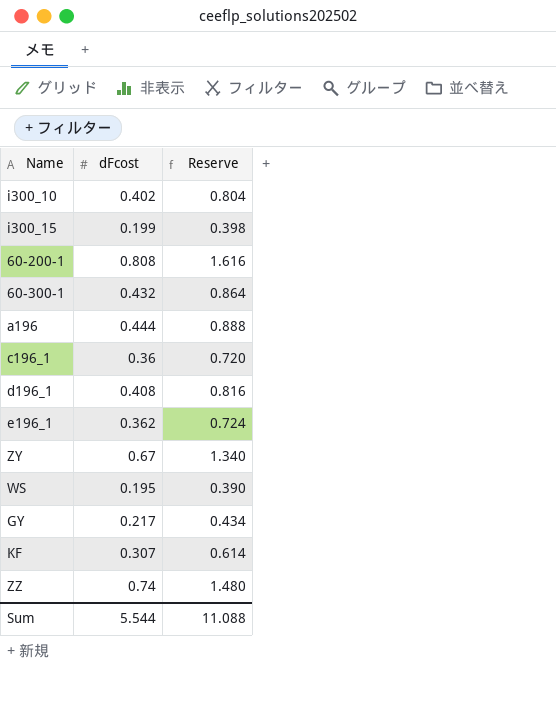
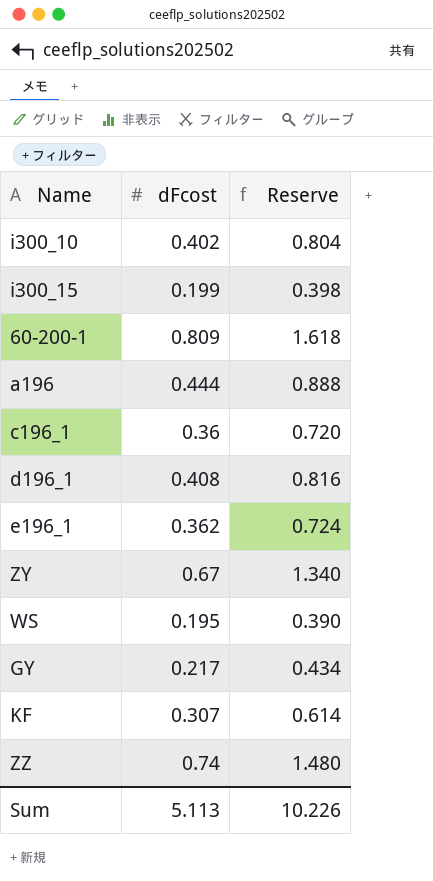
row 60-300-1: 0.432 | 0.864 -> none
60-200-1 | dFcost: 0.808 -> 0.809
60-200-1 | Reserve: 1.616 -> 1.618
Sum | dFcost: 5.544 -> 5.113
Sum | Reserve: 11.088 -> 10.226

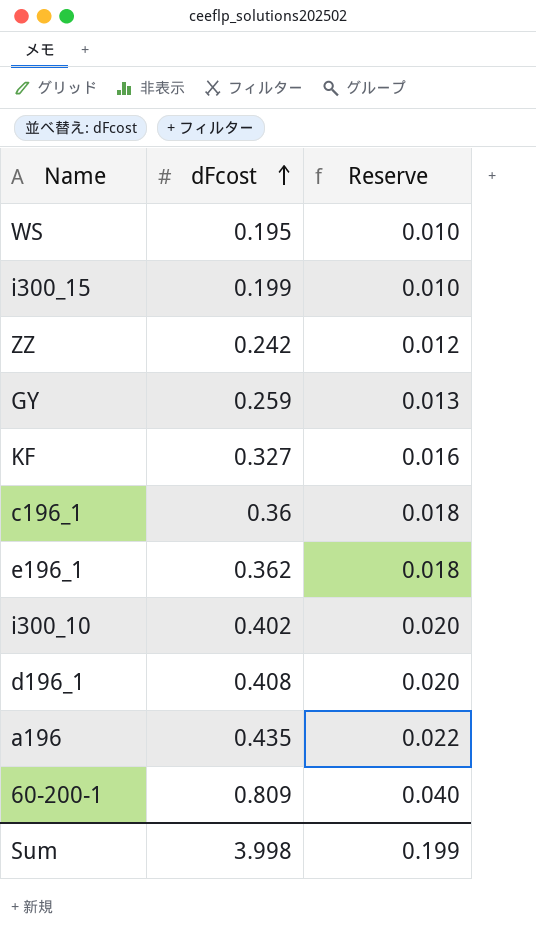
row order: none -> dFcost ascending
column Reserve | formula: [dFcost] * 2 -> [dFcost] * 0.05
row ZY: 0.67 | 1.340 -> none
ZZ | dFcost: 0.74 -> 0.242
GY | dFcost: 0.217 -> 0.259
KF | dFcost: 0.307 -> 0.327
a196 | dFcost: 0.444 -> 0.435
Sum | dFcost: 5.113 -> 3.998
Sum | Reserve: 10.226 -> 0.199

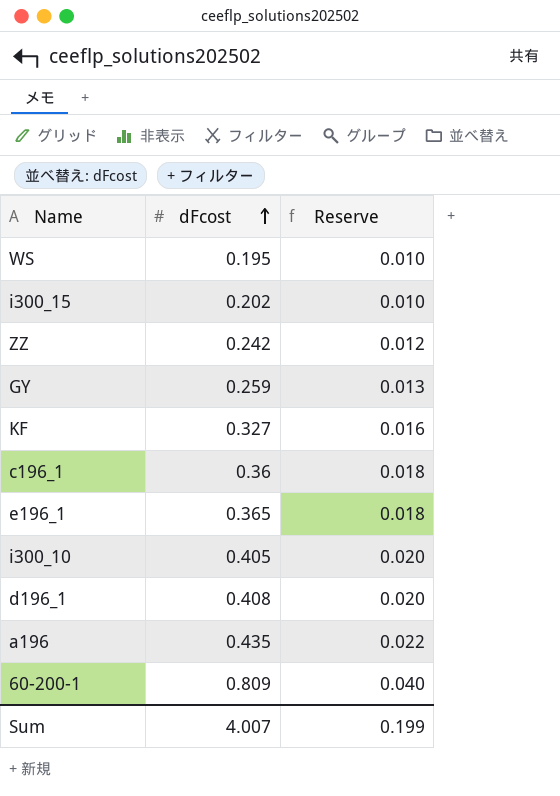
i300_15 | dFcost: 0.199 -> 0.202
e196_1 | dFcost: 0.362 -> 0.365
i300_10 | dFcost: 0.402 -> 0.405
Sum | dFcost: 3.998 -> 4.007

